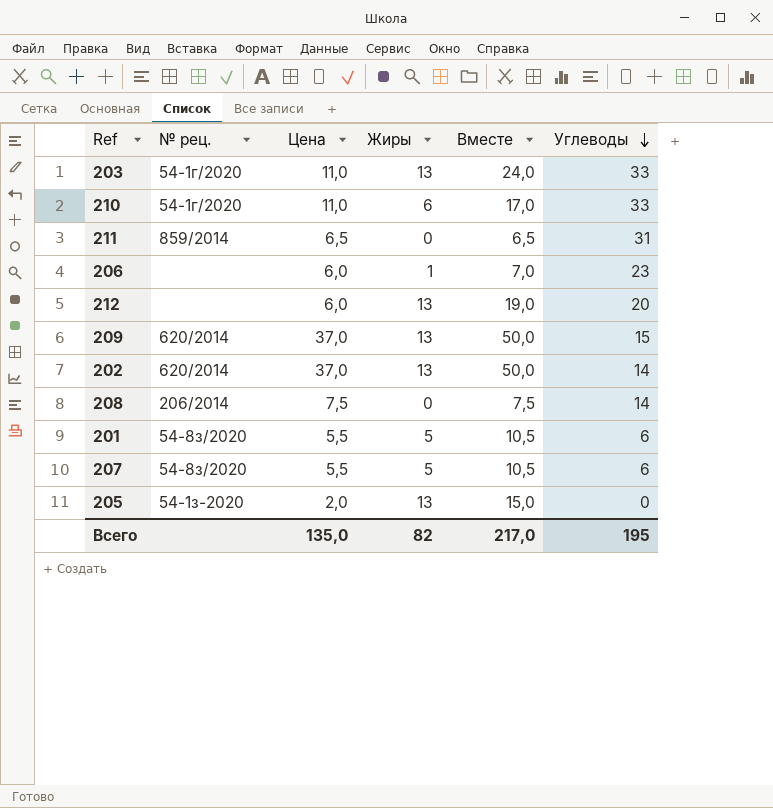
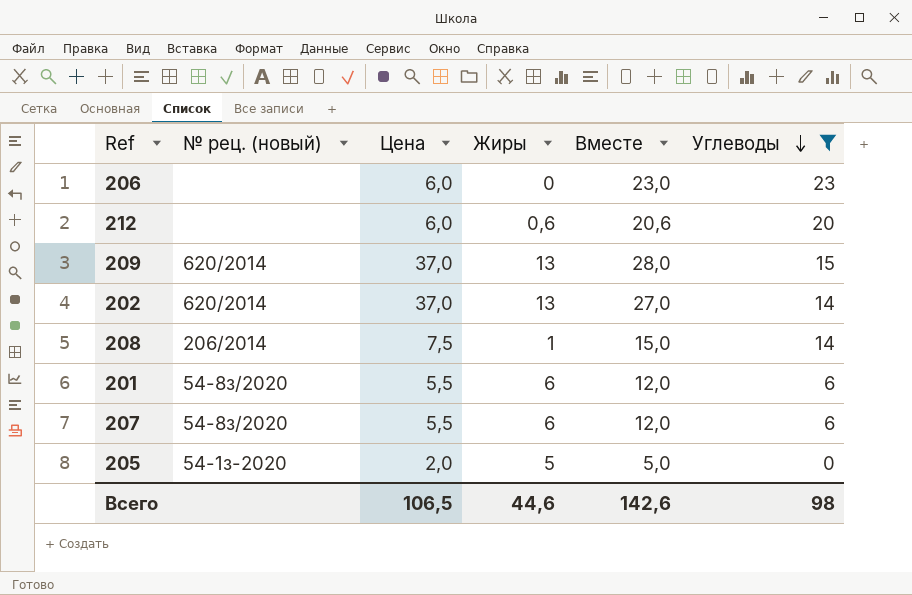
filter: none -> Углеводы <= 23
column name: № рец. -> № рец. (новый)
column Вместе | formula: [Цена] + [Жиры] -> [Жиры] + [Углеводы]
206 | Жиры: 1 -> 0
212 | Жиры: 13 -> 0,6
208 | Жиры: 0 -> 1
201 | Жиры: 5 -> 6
207 | Жиры: 5 -> 6
205 | Жиры: 13 -> 5
Всего | Цена: 135,0 -> 106,5
Всего | Жиры: 82 -> 44,6
Всего | Вместе: 217,0 -> 142,6
Всего | Углеводы: 195 -> 98

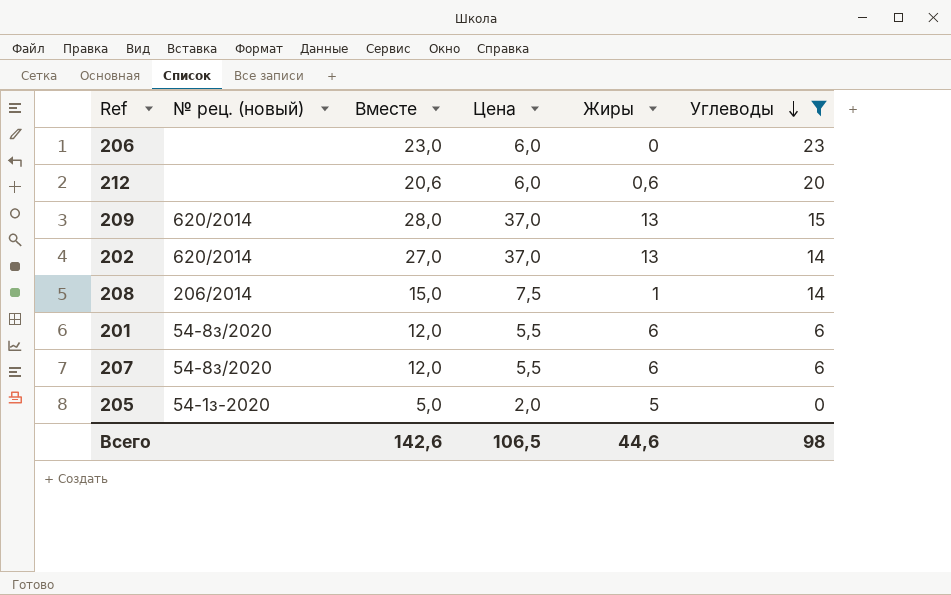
column Вместе | position: 5 -> 3

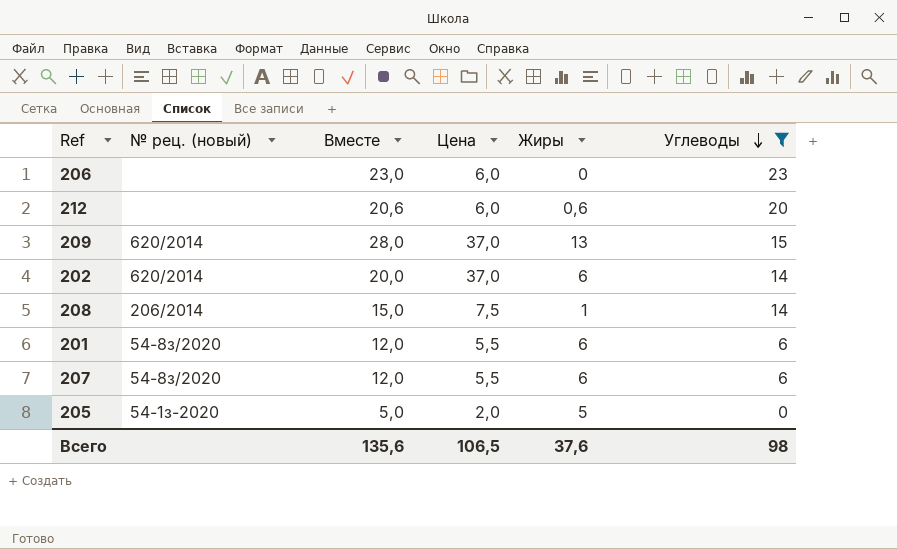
202 | Вместе: 27,0 -> 20,0
202 | Жиры: 13 -> 6
Всего | Вместе: 142,6 -> 135,6
Всего | Жиры: 44,6 -> 37,6

